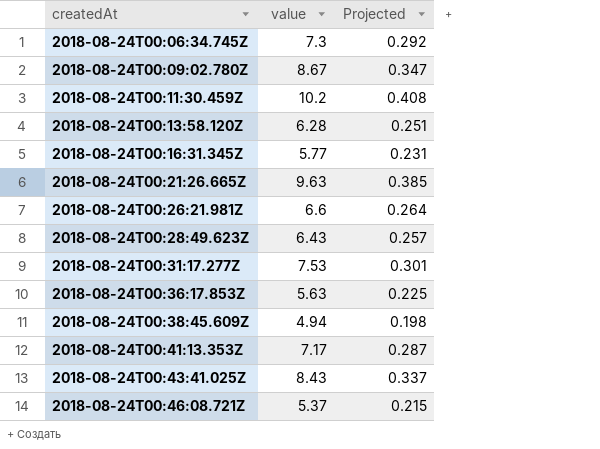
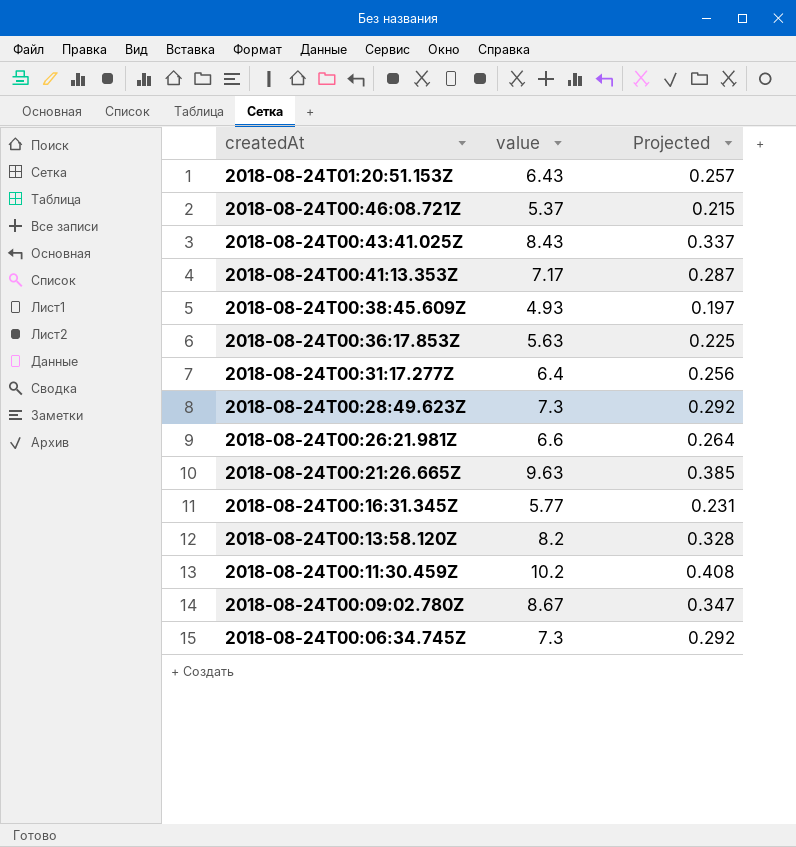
row order: createdAt ascending -> createdAt descending
row 2018-08-24T01:20:51.153Z: none -> 6.43 | 0.257
2018-08-24T00:38:45.609Z | value: 4.94 -> 4.93
2018-08-24T00:38:45.609Z | Projected: 0.198 -> 0.197
2018-08-24T00:31:17.277Z | value: 7.53 -> 6.4
2018-08-24T00:31:17.277Z | Projected: 0.301 -> 0.256
2018-08-24T00:28:49.623Z | value: 6.43 -> 7.3
2018-08-24T00:28:49.623Z | Projected: 0.257 -> 0.292
2018-08-24T00:13:58.120Z | value: 6.28 -> 8.2
2018-08-24T00:13:58.120Z | Projected: 0.251 -> 0.328

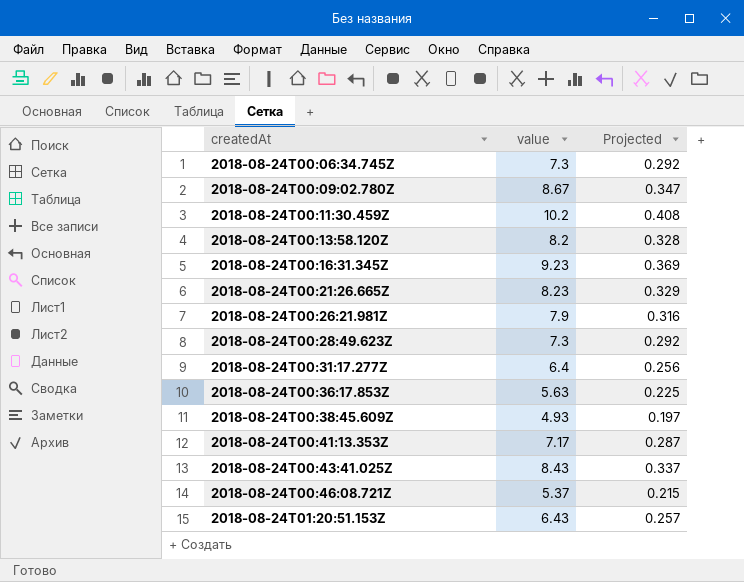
row order: createdAt descending -> createdAt ascending
2018-08-24T00:16:31.345Z | value: 5.77 -> 9.23
2018-08-24T00:16:31.345Z | Projected: 0.231 -> 0.369
2018-08-24T00:21:26.665Z | value: 9.63 -> 8.23
2018-08-24T00:21:26.665Z | Projected: 0.385 -> 0.329
2018-08-24T00:26:21.981Z | value: 6.6 -> 7.9
2018-08-24T00:26:21.981Z | Projected: 0.264 -> 0.316

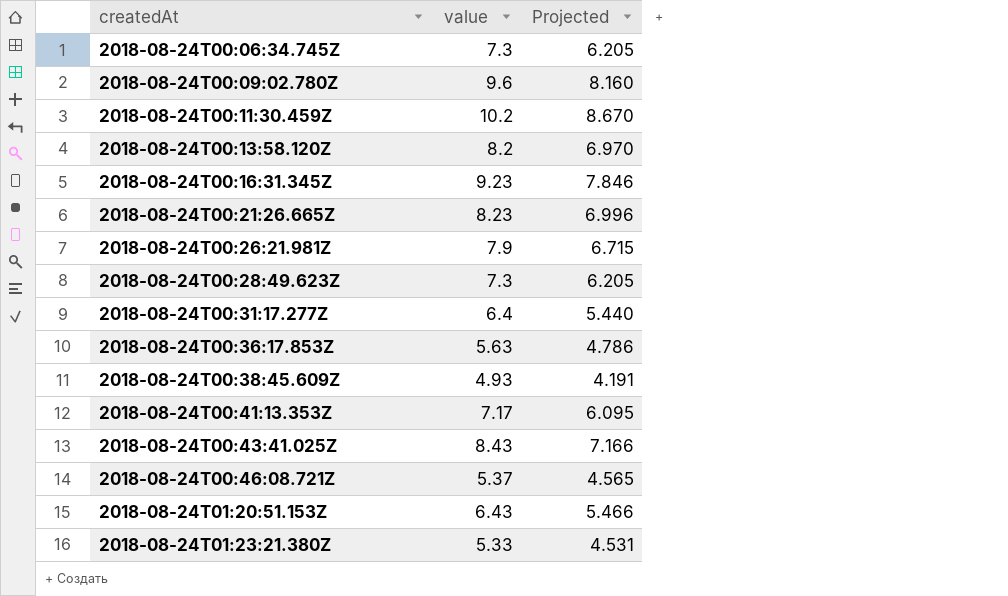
column Projected | formula: [value] * 0.04 -> [value] * 0.85
2018-08-24T00:09:02.780Z | value: 8.67 -> 9.6
row 2018-08-24T01:23:21.380Z: none -> 5.33 | 4.531

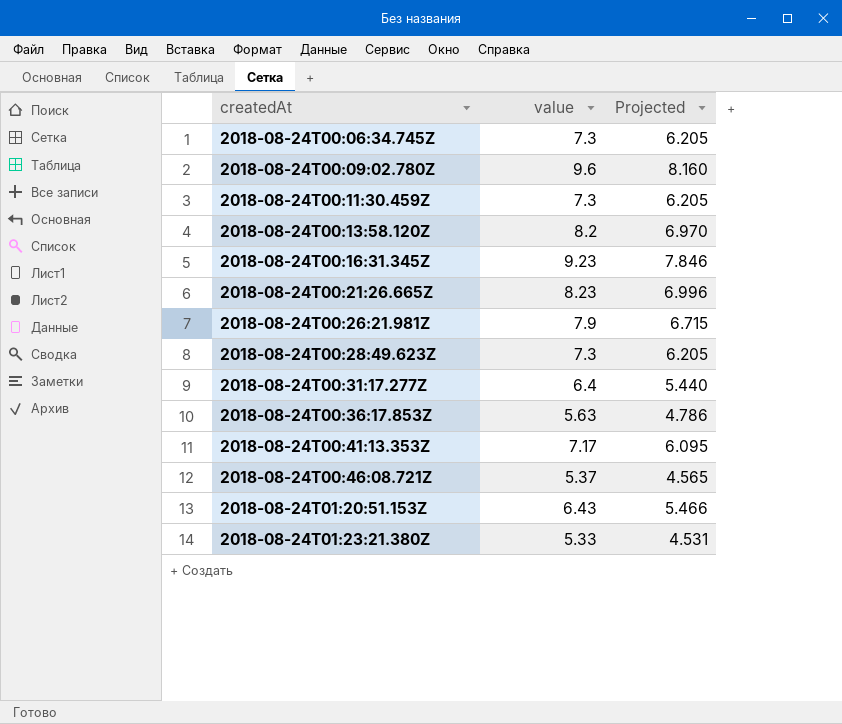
row 2018-08-24T00:38:45.609Z: 4.93 | 4.191 -> none
row 2018-08-24T00:43:41.025Z: 8.43 | 7.166 -> none
2018-08-24T00:11:30.459Z | value: 10.2 -> 7.3
2018-08-24T00:11:30.459Z | Projected: 8.670 -> 6.205

